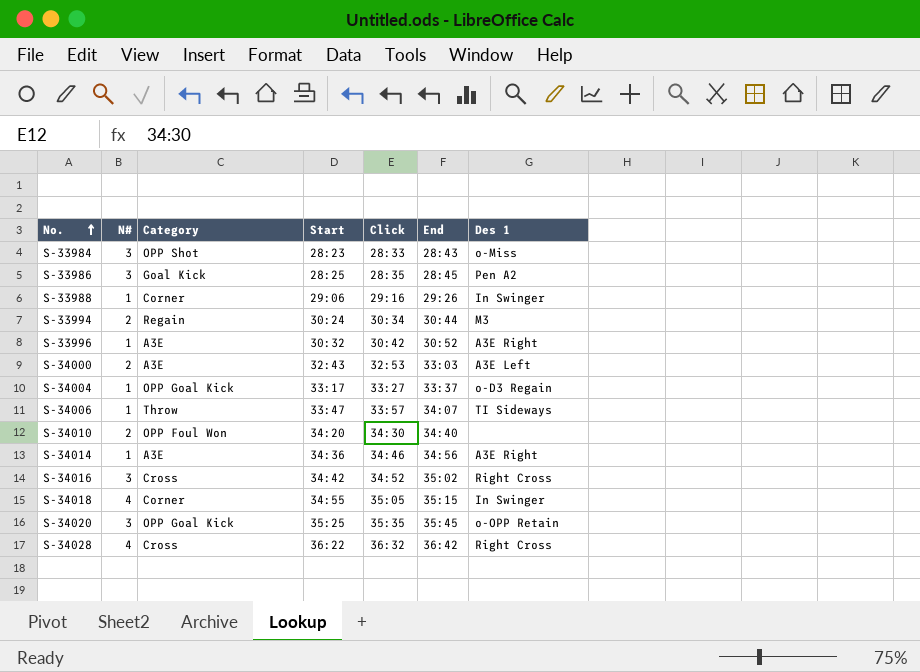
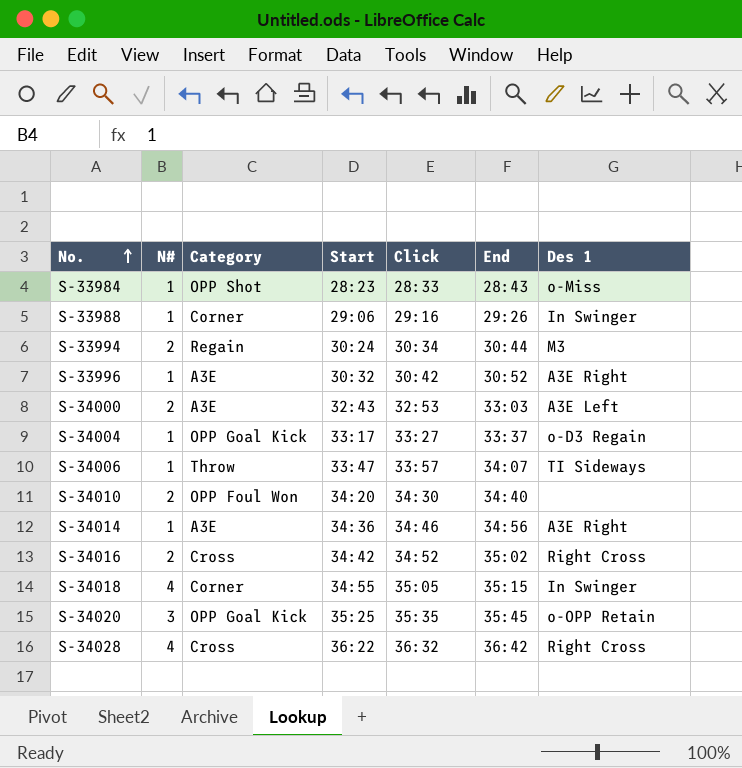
row S-33986: 3 | Goal Kick | 28:25 | 28:35 | 28:45 | Pen A2 -> none
S-33984 | N#: 3 -> 1
S-34016 | N#: 3 -> 2

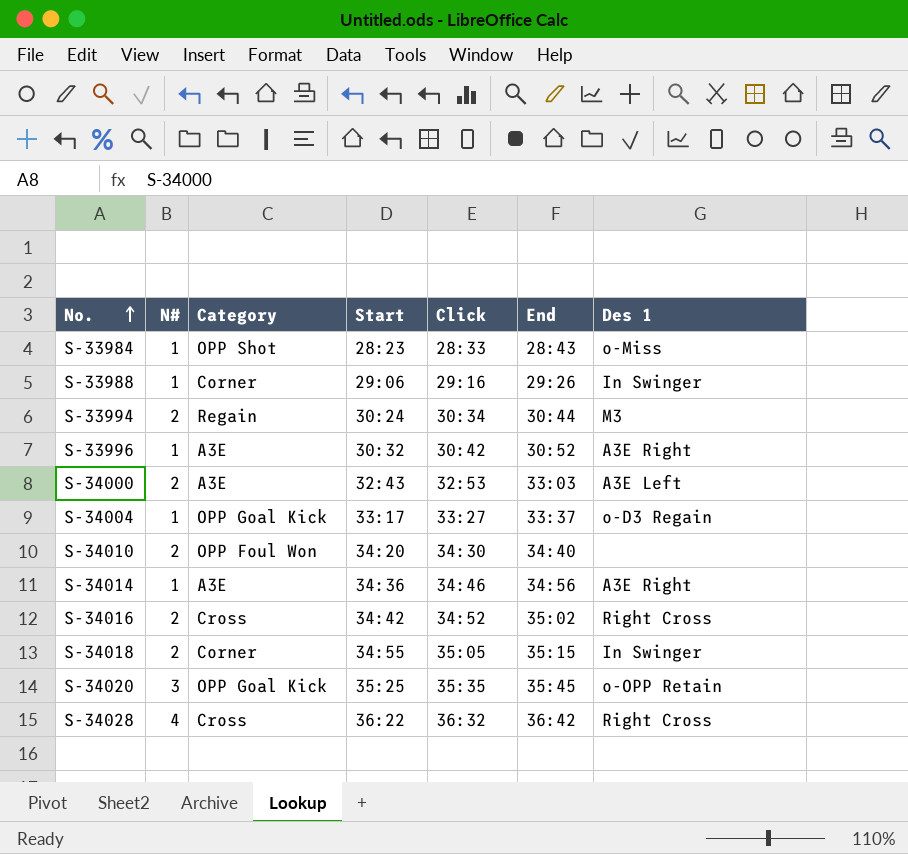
row S-34006: 1 | Throw | 33:47 | 33:57 | 34:07 | TI Sideways -> none
S-34018 | N#: 4 -> 2

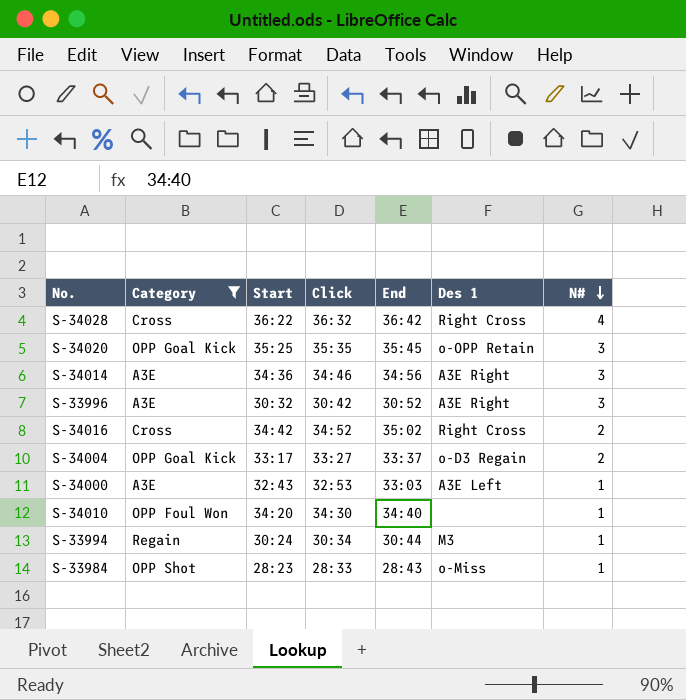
filter: none -> Category != Corner
row order: No. ascending -> N# descending
column N# | position: 2 -> 7
S-34014 | N#: 1 -> 3
S-33996 | N#: 1 -> 3
S-34004 | N#: 1 -> 2
S-34000 | N#: 2 -> 1
S-34010 | N#: 2 -> 1
S-33994 | N#: 2 -> 1

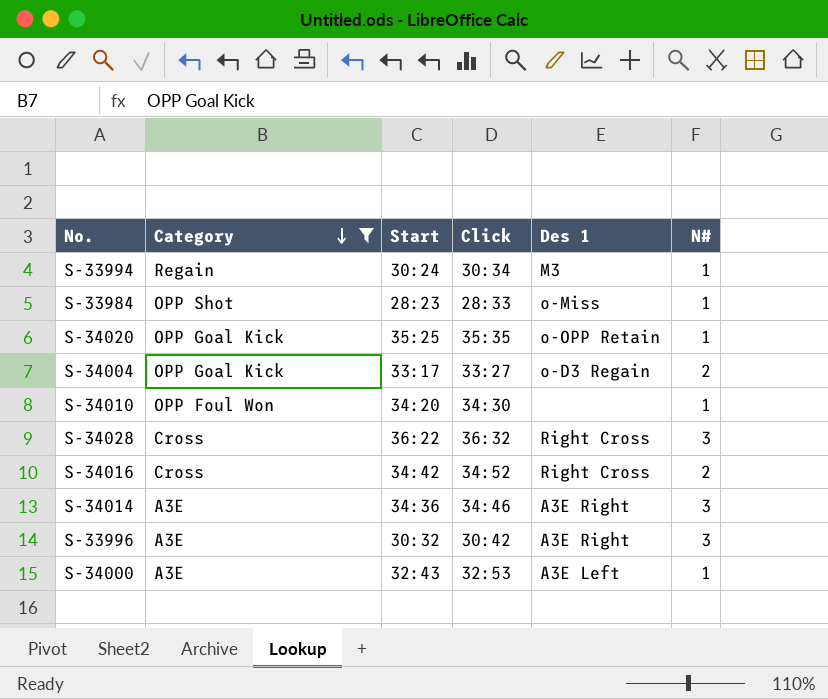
row order: N# descending -> Category descending
column End | position: 5 -> none
S-34020 | N#: 3 -> 1
S-34028 | N#: 4 -> 3

